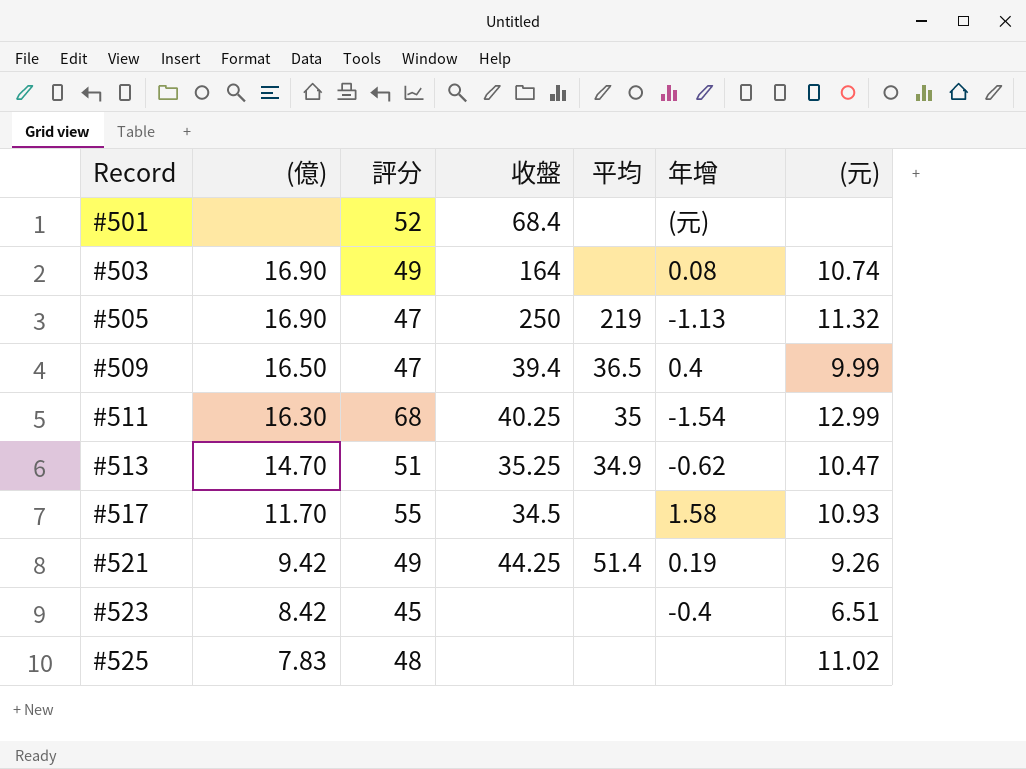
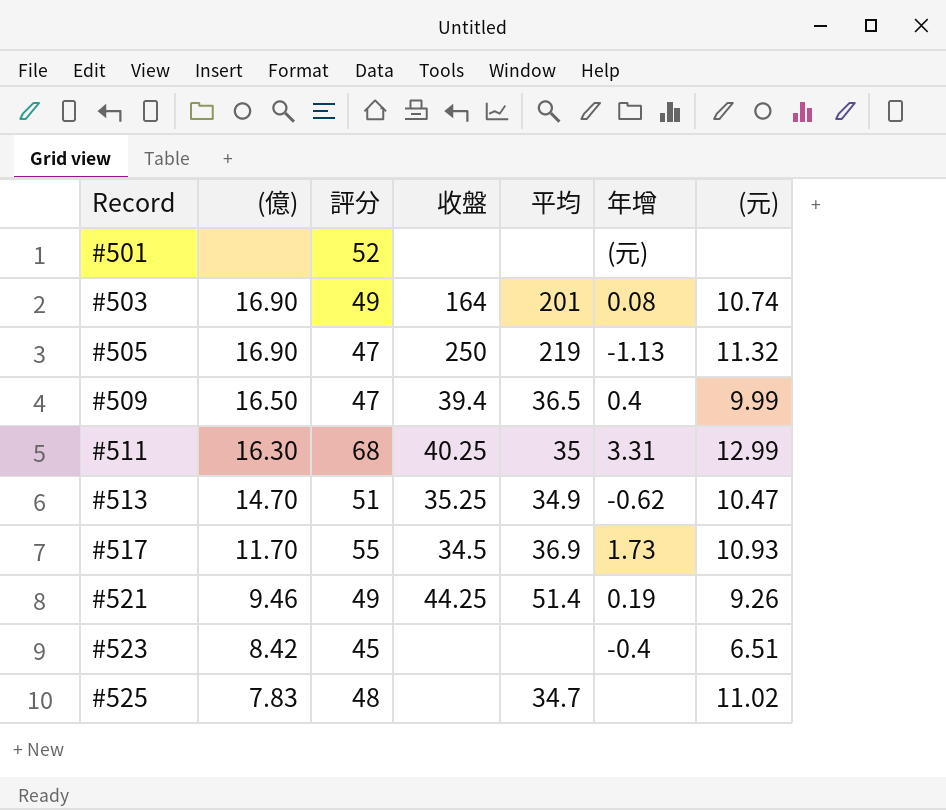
#501 | 收盤: 68.4 -> none
#503 | 平均: none -> 201
#511 | 年增: -1.54 -> 3.31
#517 | 平均: none -> 36.9
#517 | 年增: 1.58 -> 1.73
#521 | (億): 9.42 -> 9.46
#525 | 平均: none -> 34.7

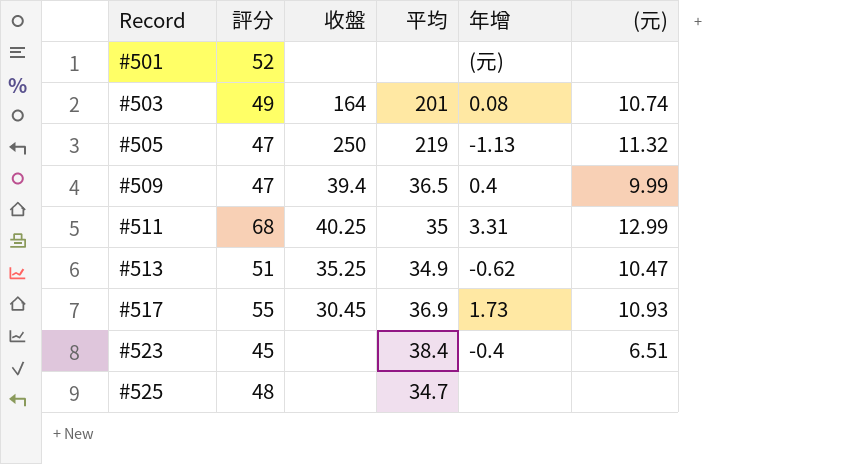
column (億) | position: 2 -> none
row #521: 9.46 | 49 | 44.25 | 51.4 | 0.19 | 9.26 -> none
#517 | 收盤: 34.5 -> 30.45
#523 | 平均: none -> 38.4
#525 | (元): 11.02 -> none

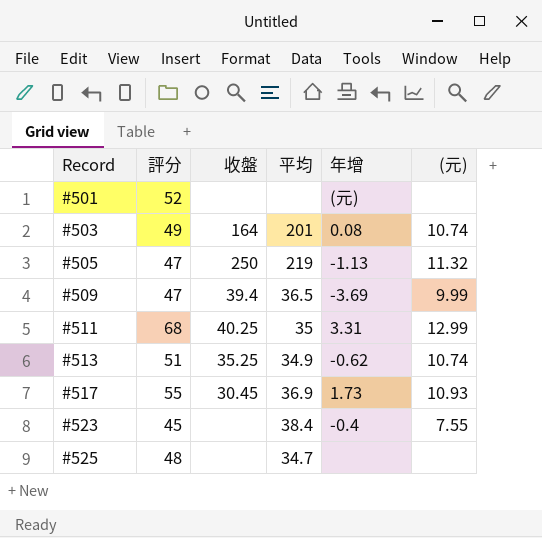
#509 | 年增: 0.4 -> -3.69
#513 | (元): 10.47 -> 10.74
#523 | (元): 6.51 -> 7.55

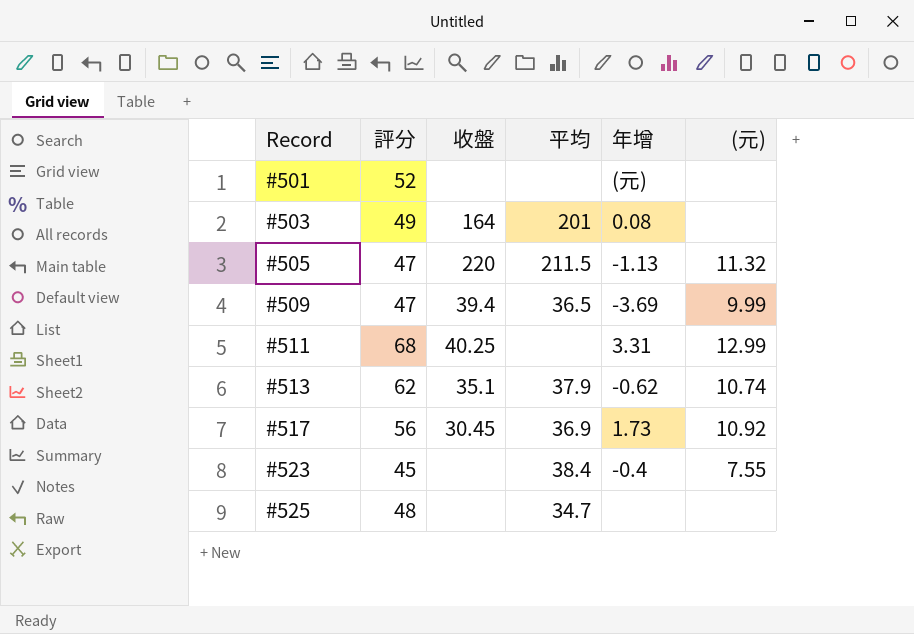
#503 | (元): 10.74 -> none
#505 | 收盤: 250 -> 220
#505 | 平均: 219 -> 211.5
#511 | 平均: 35 -> none
#513 | 評分: 51 -> 62
#513 | 收盤: 35.25 -> 35.1
#513 | 平均: 34.9 -> 37.9
#517 | 評分: 55 -> 56
#517 | (元): 10.93 -> 10.92

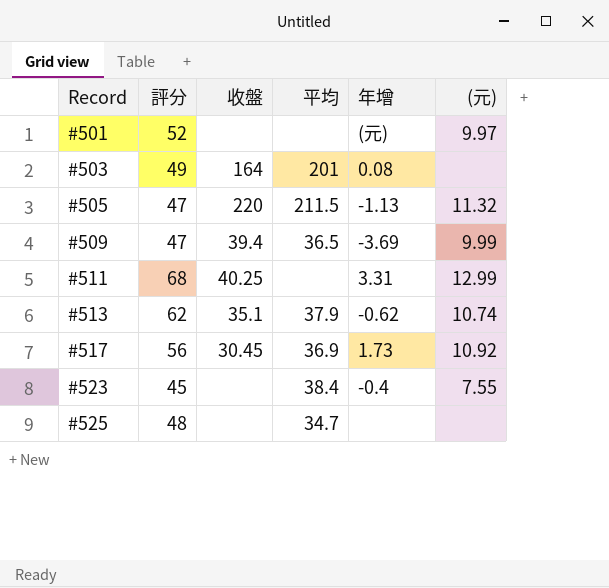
#501 | (元): none -> 9.97

